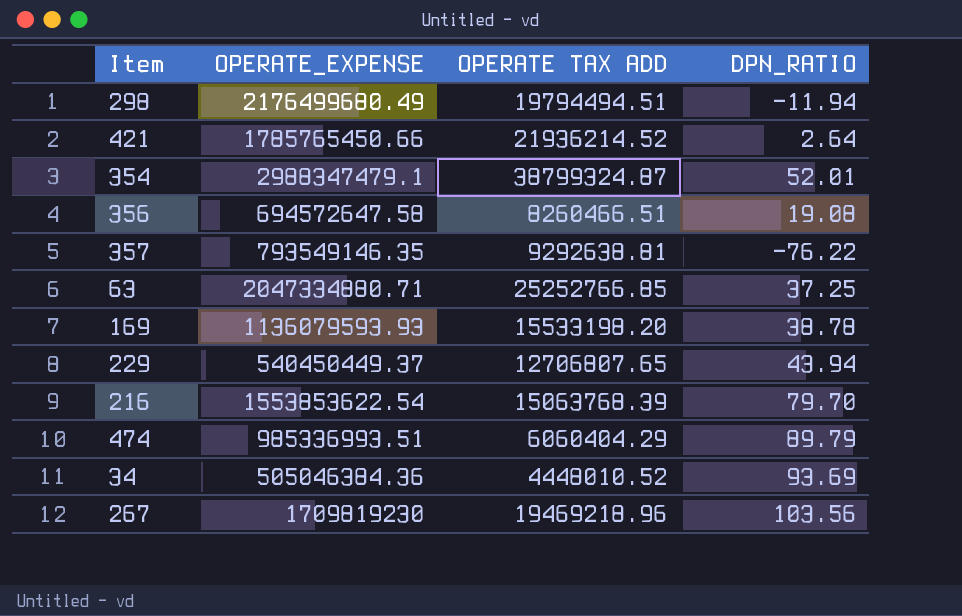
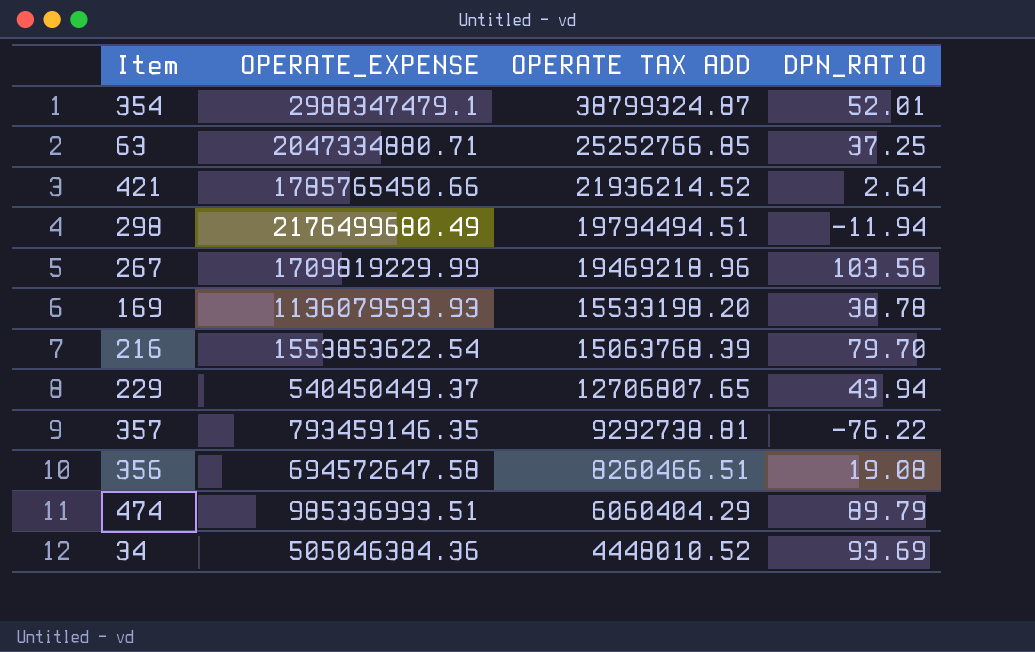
row order: none -> OPERATE TAX ADD descending
267 | OPERATE_EXPENSE: 1709819230 -> 1709819229.99
357 | OPERATE_EXPENSE: 793549146.35 -> 793459146.35
357 | OPERATE TAX ADD: 9292638.81 -> 9292738.81

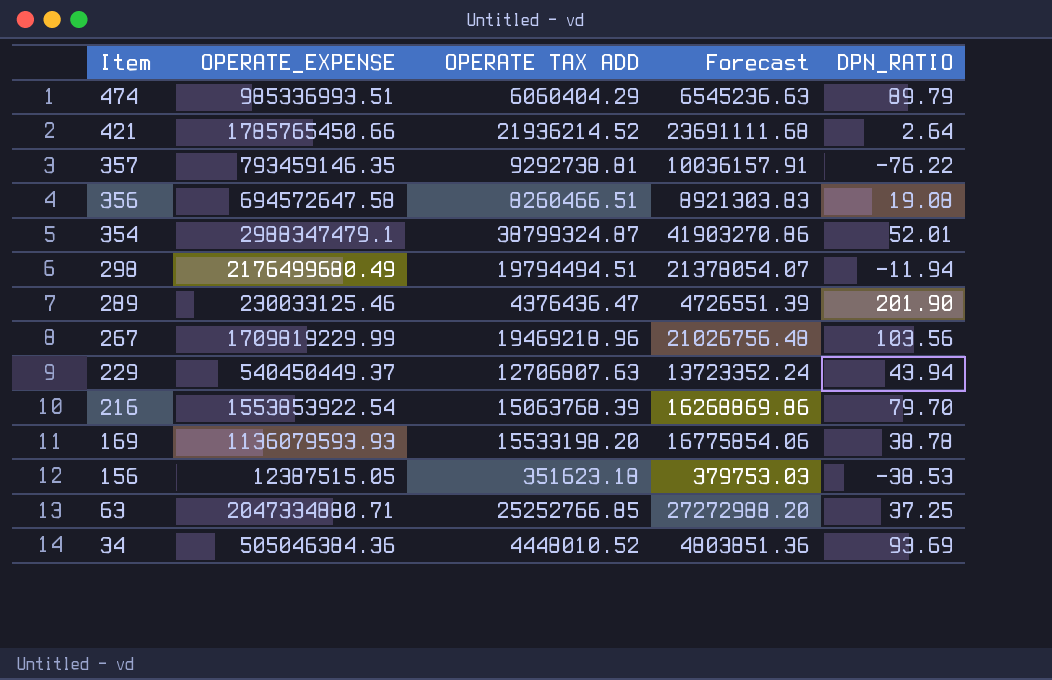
row order: OPERATE TAX ADD descending -> Item descending
column Forecast | formula: none -> [OPERATE TAX ADD] * 1.08
row 289: none -> 230033125.46 | 4376436.47 | 4726551.39 | 201.90
229 | OPERATE TAX ADD: 12706807.65 -> 12706807.63
216 | OPERATE_EXPENSE: 1553853622.54 -> 1553853922.54
row 156: none -> 12387515.05 | 351623.18 | 379753.03 | -38.53

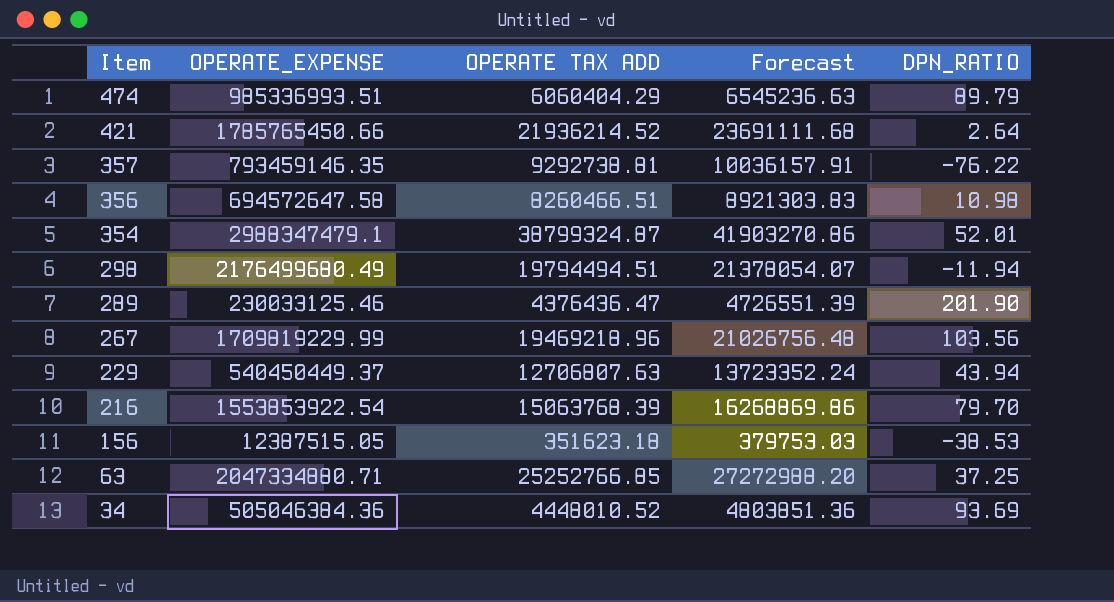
row 169: 1136079593.93 | 15533198.20 | 16775854.06 | 38.78 -> none
356 | DPN_RATIO: 19.08 -> 10.98

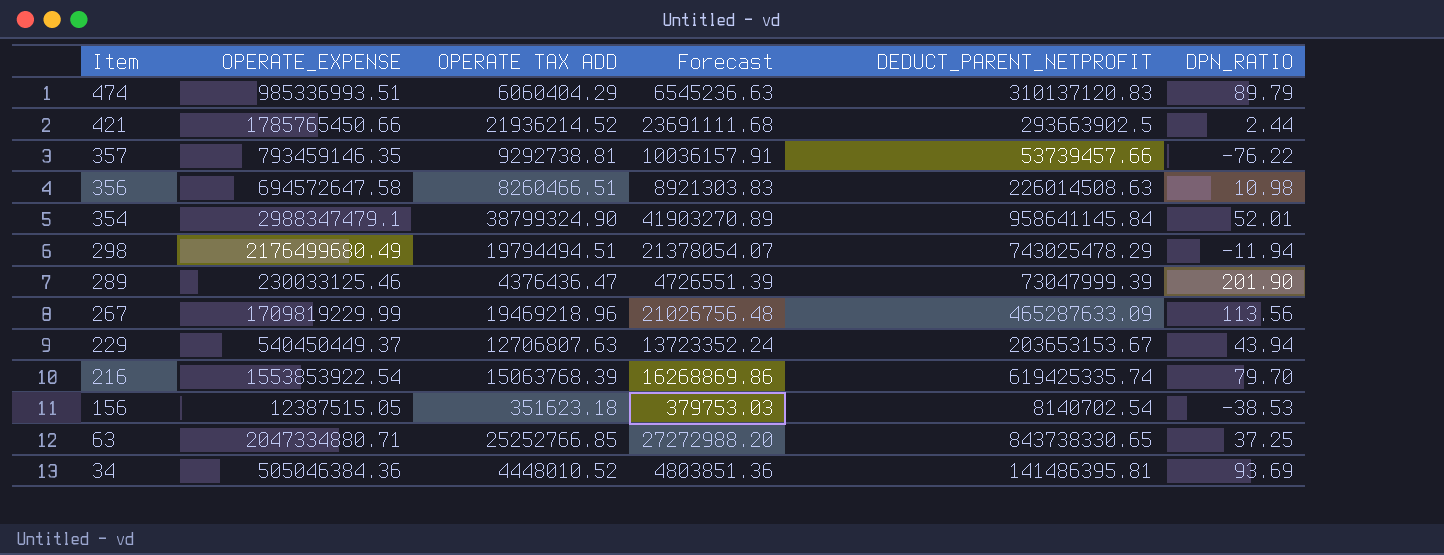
column DEDUCT_PARENT_NETPROFIT | position: none -> 5
421 | DPN_RATIO: 2.64 -> 2.44
354 | OPERATE TAX ADD: 38799324.87 -> 38799324.90
354 | Forecast: 41903270.86 -> 41903270.89
267 | DPN_RATIO: 103.56 -> 113.56

